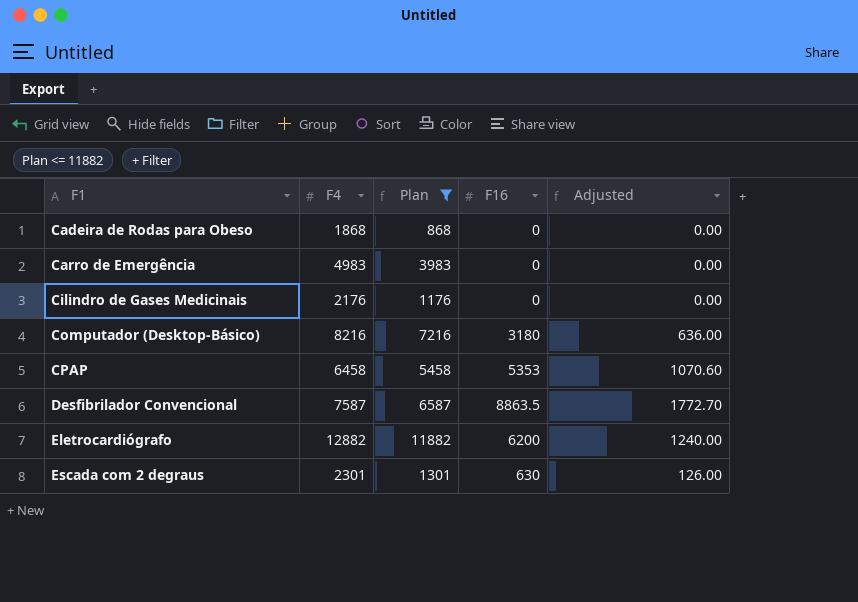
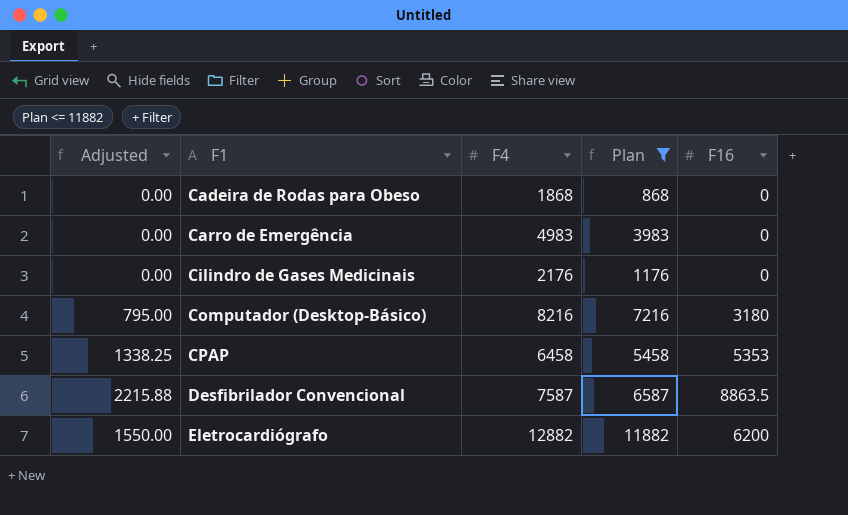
column Adjusted | formula: [F16] * 0.2 -> [F16] * 0.25
column Adjusted | position: 5 -> 1
row Escada com 2 degraus: 2301 | 1301 | 630 | 126.00 -> none

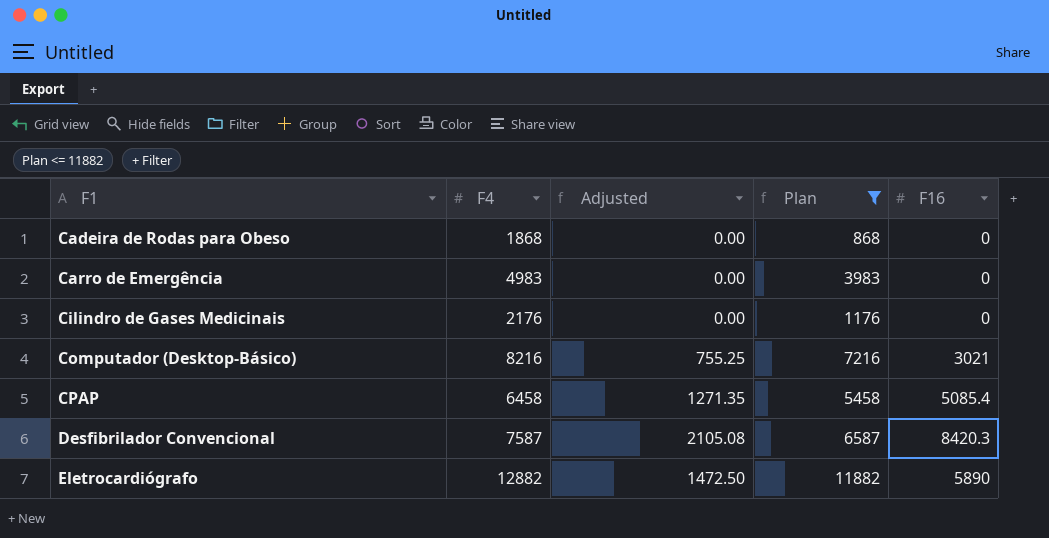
column Adjusted | position: 1 -> 3
Computador (Desktop-Básico) | Adjusted: 795.00 -> 755.25
Computador (Desktop-Básico) | F16: 3180 -> 3021
CPAP | Adjusted: 1338.25 -> 1271.35
CPAP | F16: 5353 -> 5085.4
Desfibrilador Convencional | Adjusted: 2215.88 -> 2105.08
Desfibrilador Convencional | F16: 8863.5 -> 8420.3
Eletrocardiógrafo | Adjusted: 1550.00 -> 1472.50
Eletrocardiógrafo | F16: 6200 -> 5890

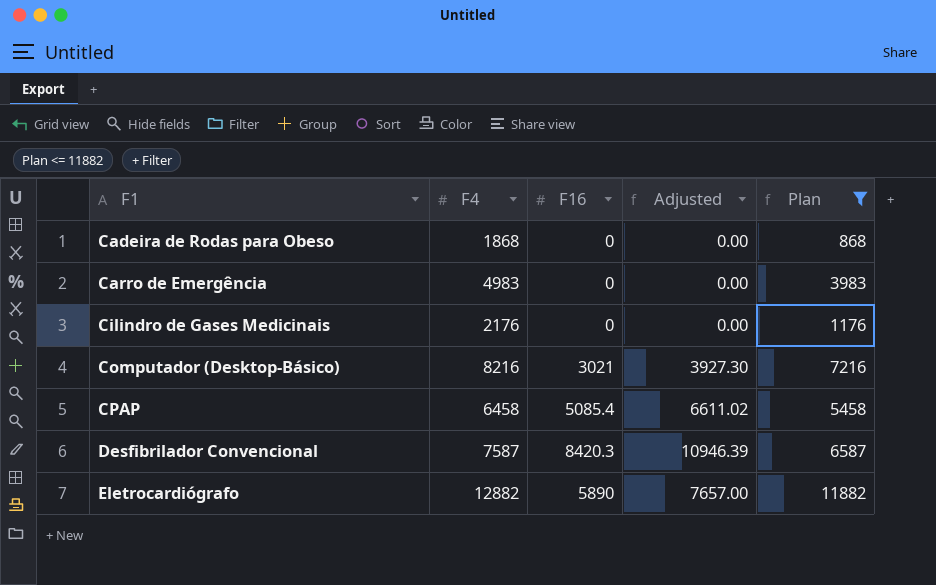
column F16 | position: 5 -> 3
column Adjusted | formula: [F16] * 0.25 -> [F16] * 1.3

